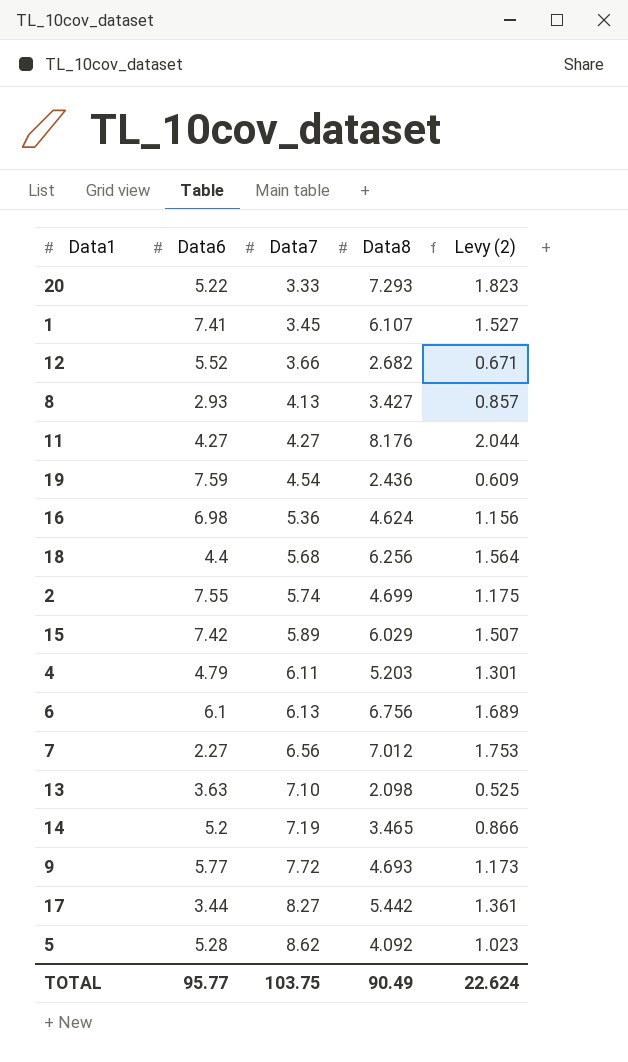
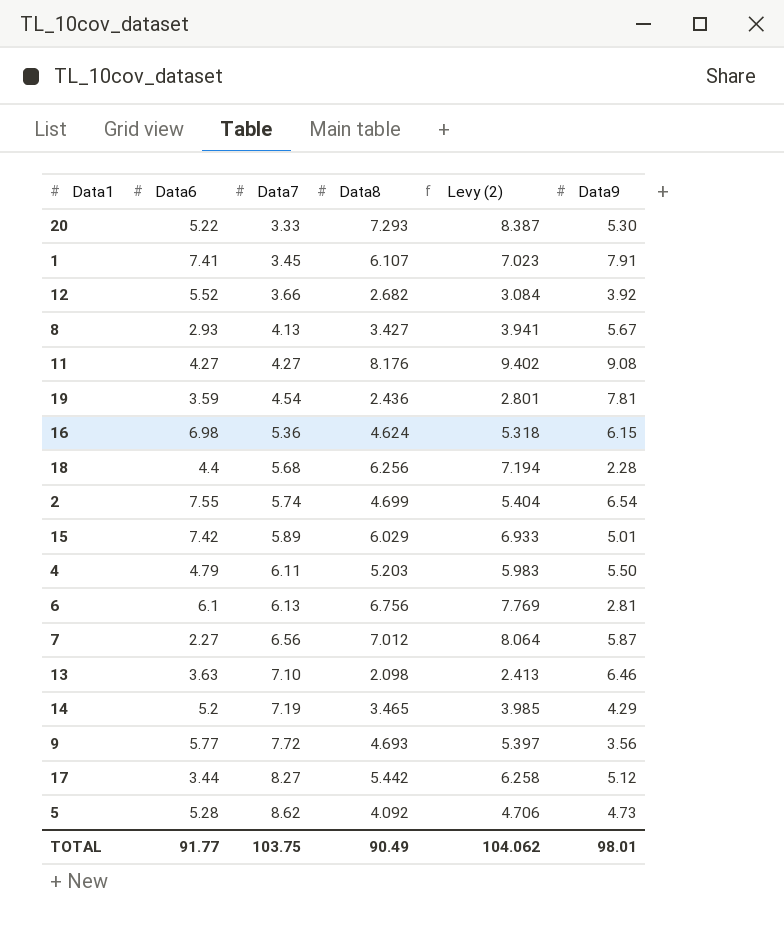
column Levy (2) | formula: [Data8] * 0.25 -> [Data8] * 1.15
column Data9 | position: none -> 6
19 | Data6: 7.59 -> 3.59
TOTAL | Data6: 95.77 -> 91.77
TOTAL | Levy (2): 22.624 -> 104.062

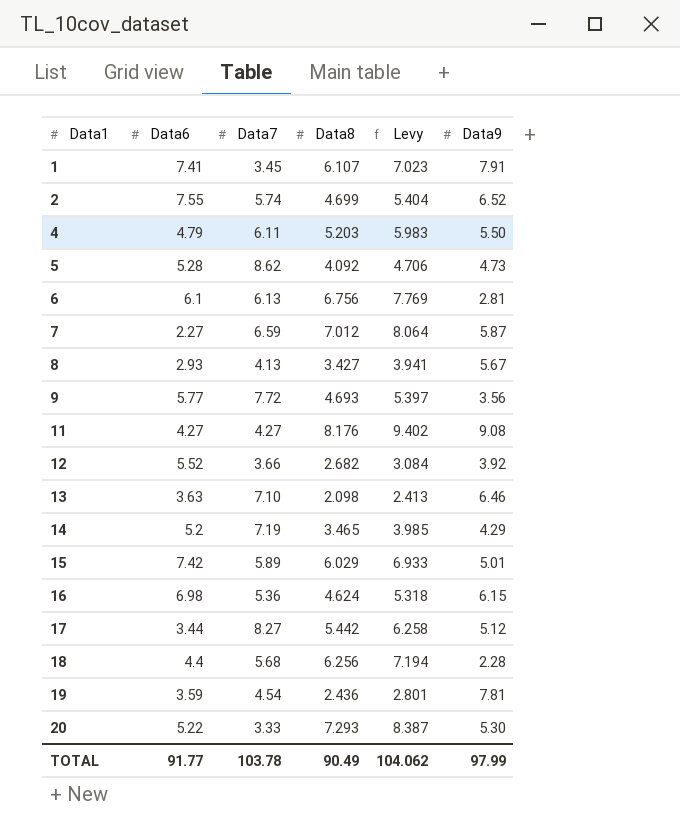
row order: Data7 ascending -> Data1 ascending
column name: Levy (2) -> Levy
2 | Data9: 6.54 -> 6.52
7 | Data7: 6.56 -> 6.59
TOTAL | Data7: 103.75 -> 103.78
TOTAL | Data9: 98.01 -> 97.99

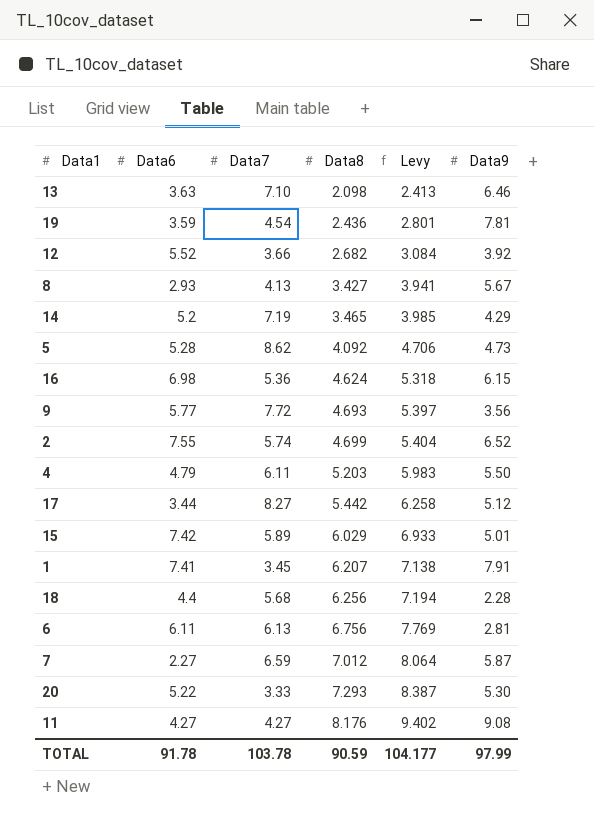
row order: Data1 ascending -> Data8 ascending
1 | Data8: 6.107 -> 6.207
1 | Levy: 7.023 -> 7.138
6 | Data6: 6.1 -> 6.11
TOTAL | Data6: 91.77 -> 91.78
TOTAL | Data8: 90.49 -> 90.59
TOTAL | Levy: 104.062 -> 104.177

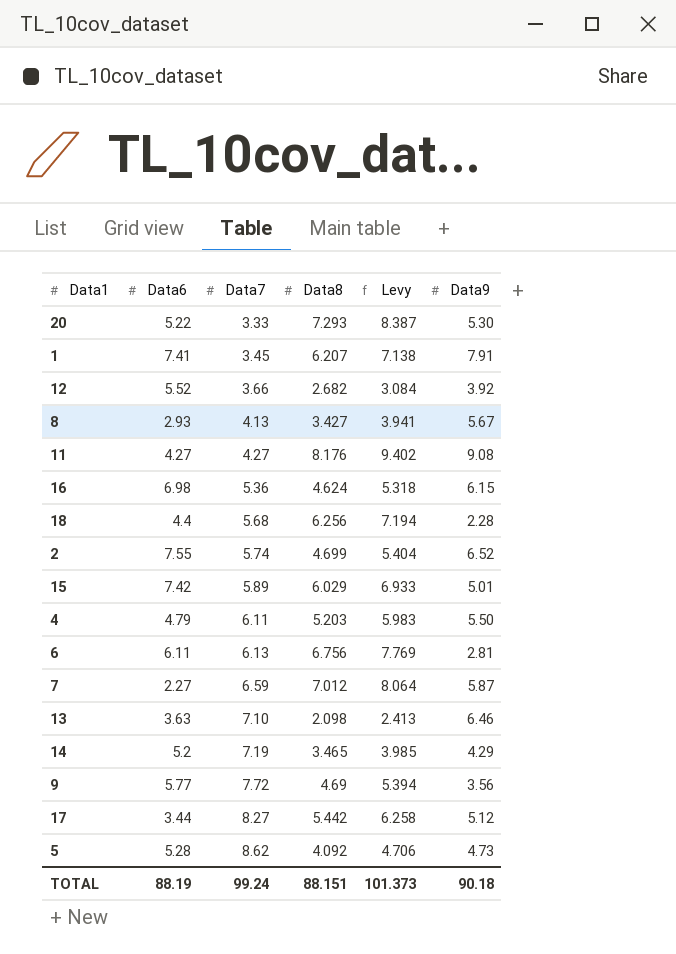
row order: Data8 ascending -> Data7 ascending
row 19: 3.59 | 4.54 | 2.436 | 2.801 | 7.81 -> none
9 | Data8: 4.693 -> 4.69
9 | Levy: 5.397 -> 5.394
TOTAL | Data6: 91.78 -> 88.19
TOTAL | Data7: 103.78 -> 99.24
TOTAL | Data8: 90.59 -> 88.151
TOTAL | Levy: 104.177 -> 101.373
TOTAL | Data9: 97.99 -> 90.18

